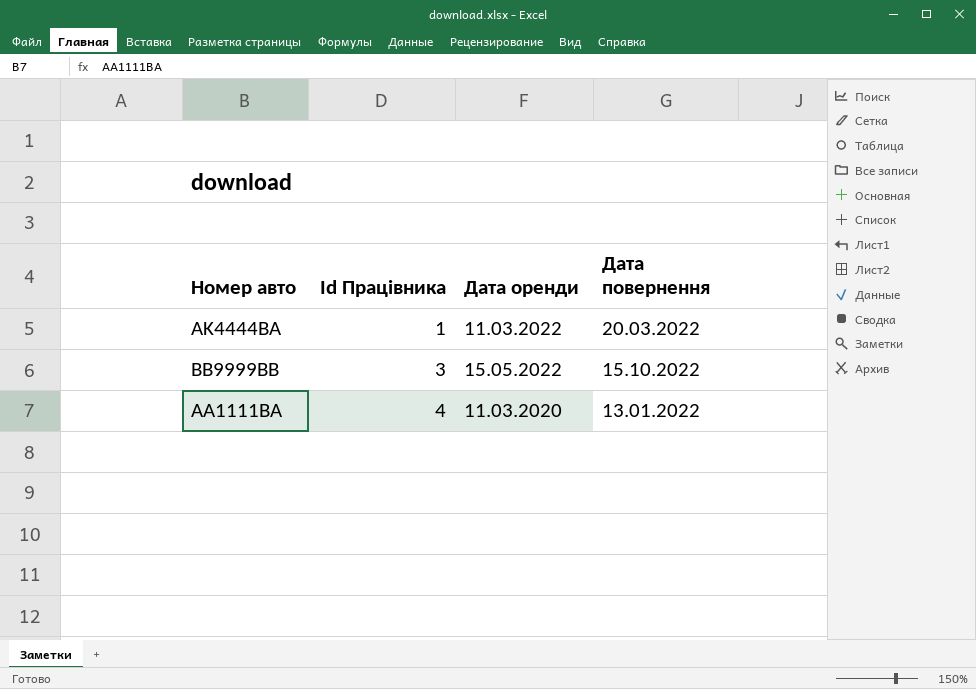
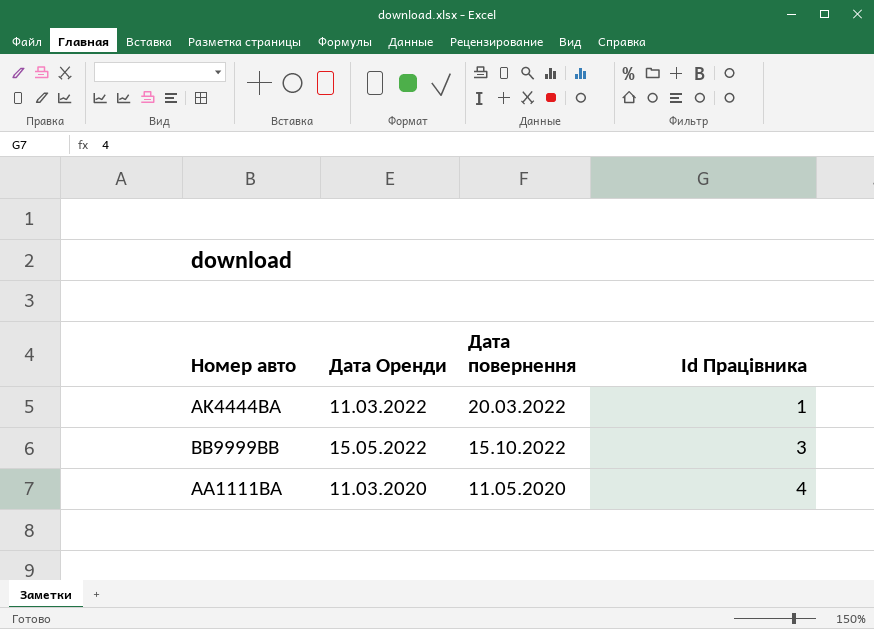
column name: Дата оренди -> Дата Оренди
column Id Працівника | position: 2 -> 4
AA1111BA | Дата повернення: 13.01.2022 -> 11.05.2020

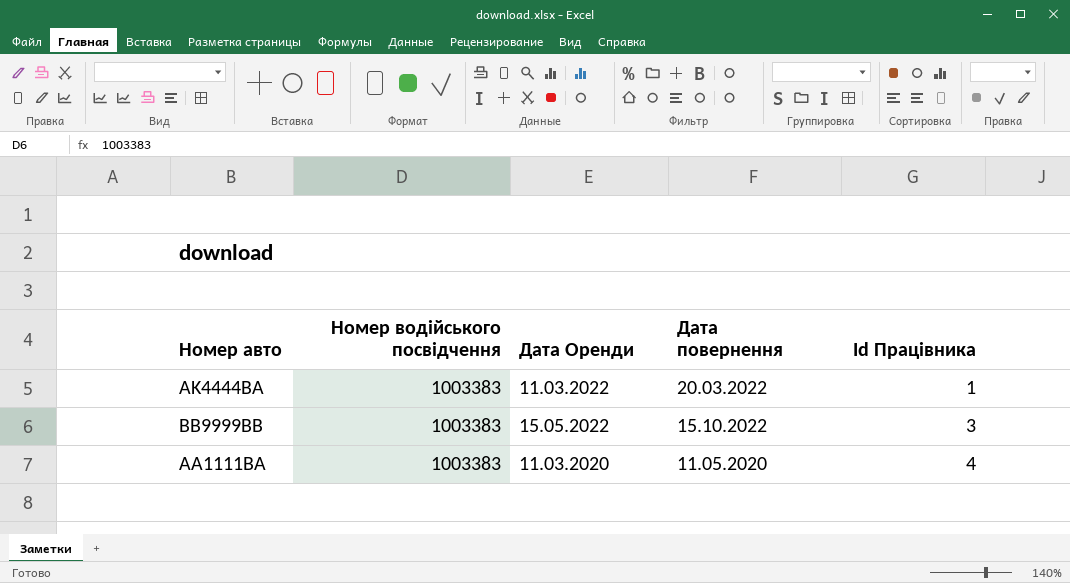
column Номер водійського посвідчення | position: none -> 2

